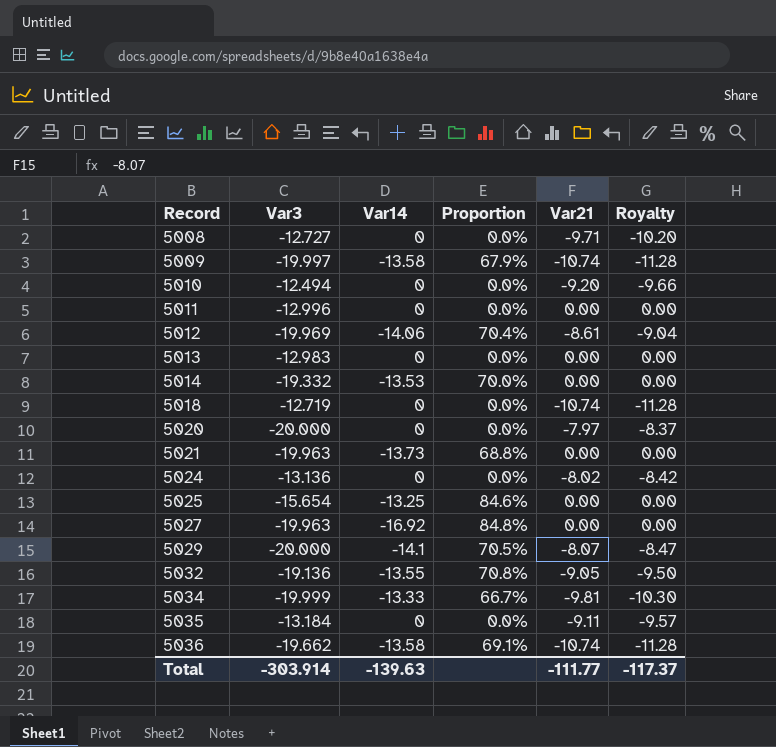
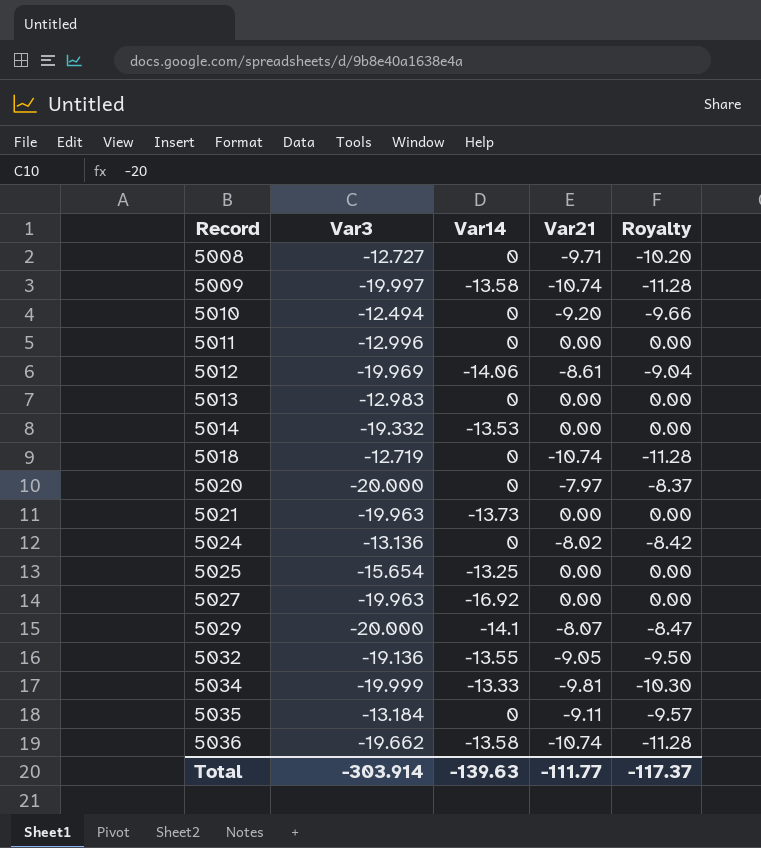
column Proportion | formula: [Var14] / [Var3] -> none

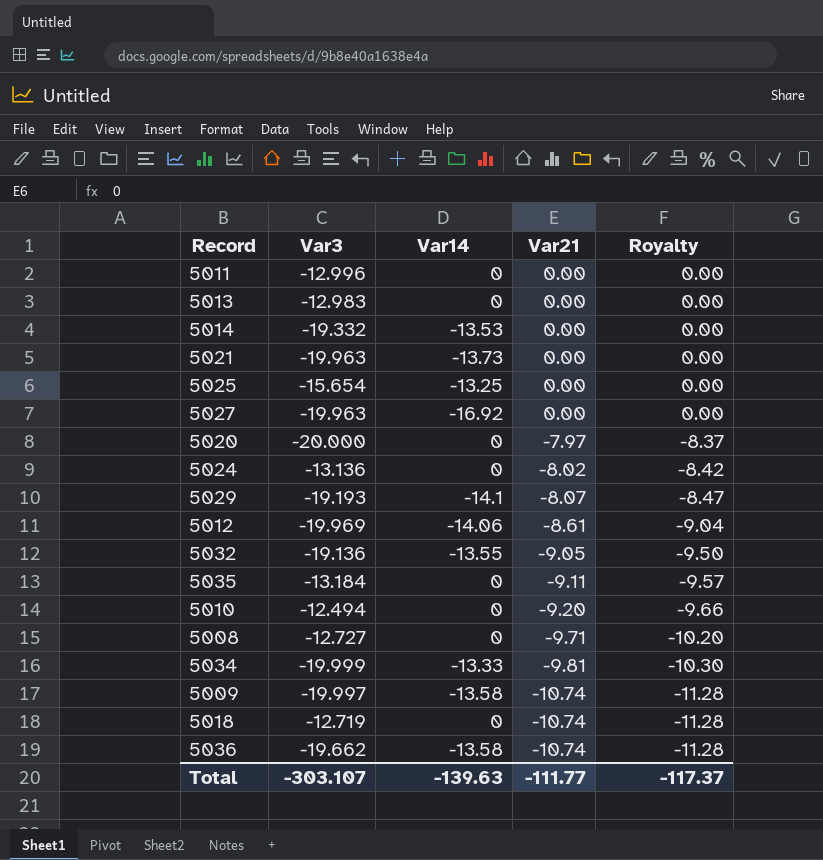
row order: Record ascending -> Var21 descending
5029 | Var3: -20.000 -> -19.193
Total | Var3: -303.914 -> -303.107

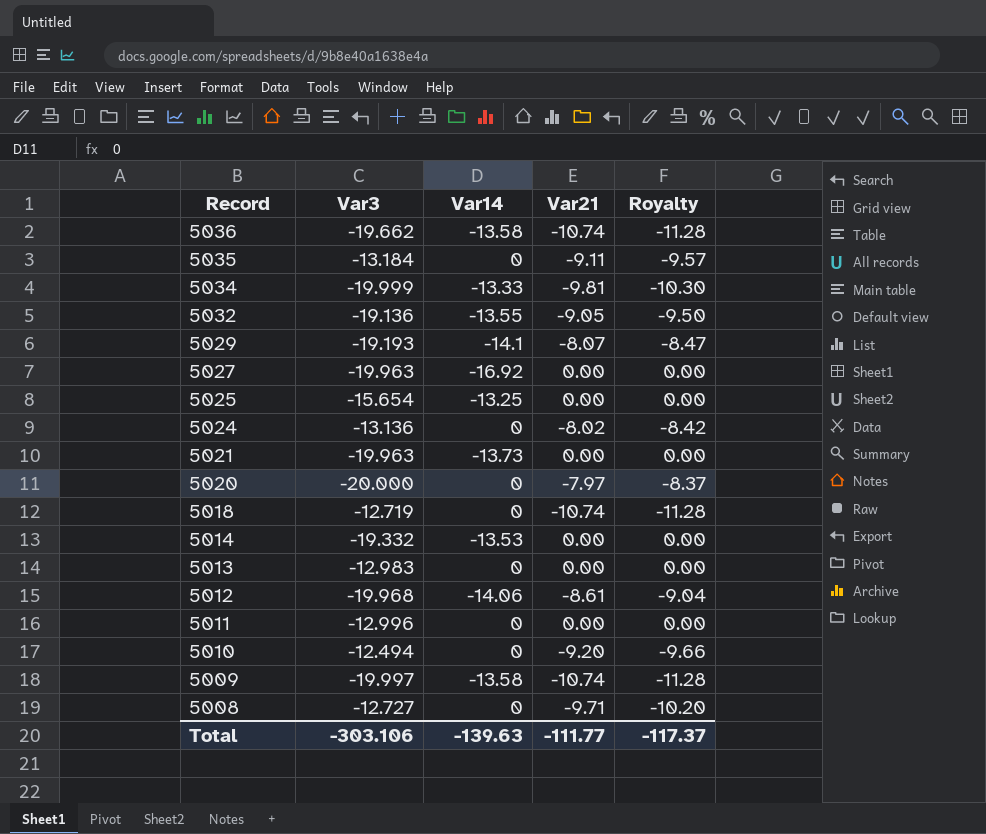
row order: Var21 descending -> Record descending
5012 | Var3: -19.969 -> -19.968
Total | Var3: -303.107 -> -303.106

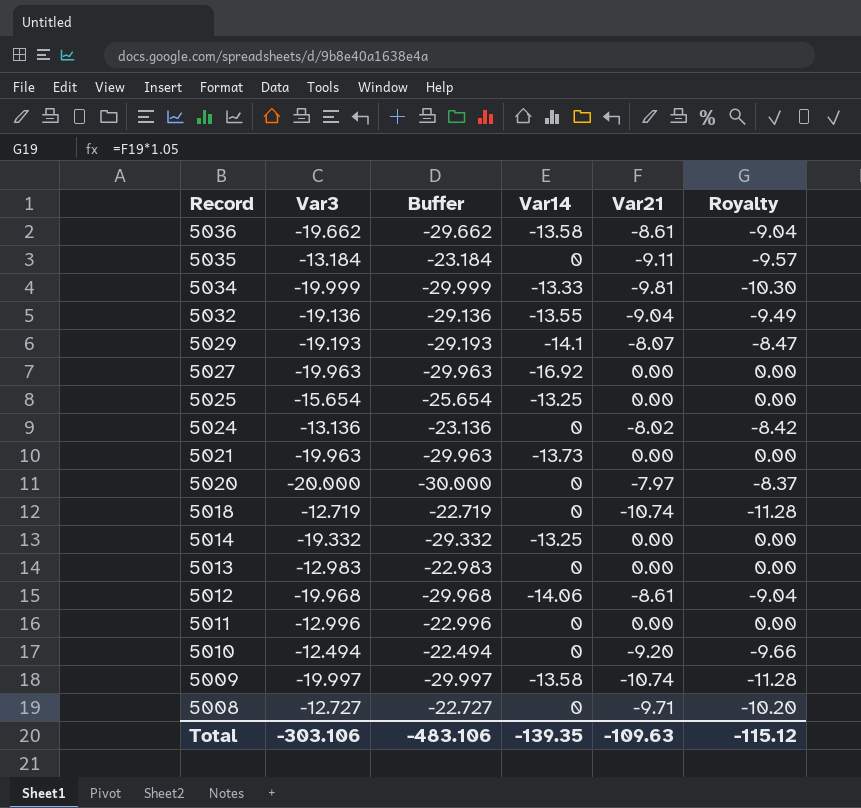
column Buffer | formula: none -> [Var3] - 10
5036 | Var21: -10.74 -> -8.61
5036 | Royalty: -11.28 -> -9.04
5032 | Var21: -9.05 -> -9.04
5032 | Royalty: -9.50 -> -9.49
5014 | Var14: -13.53 -> -13.25
Total | Var14: -139.63 -> -139.35
Total | Var21: -111.77 -> -109.63
Total | Royalty: -117.37 -> -115.12

